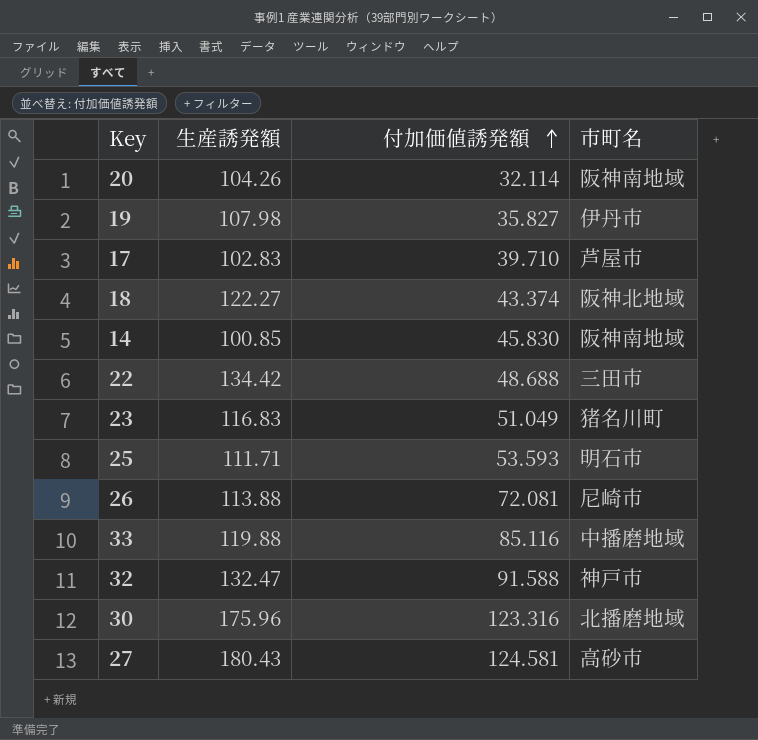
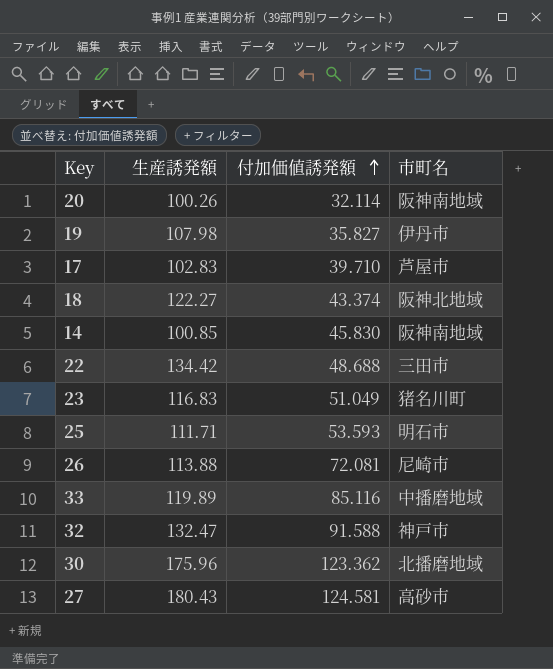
20 | 生産誘発額: 104.26 -> 100.26
33 | 生産誘発額: 119.88 -> 119.89
30 | 付加価値誘発額: 123.316 -> 123.362

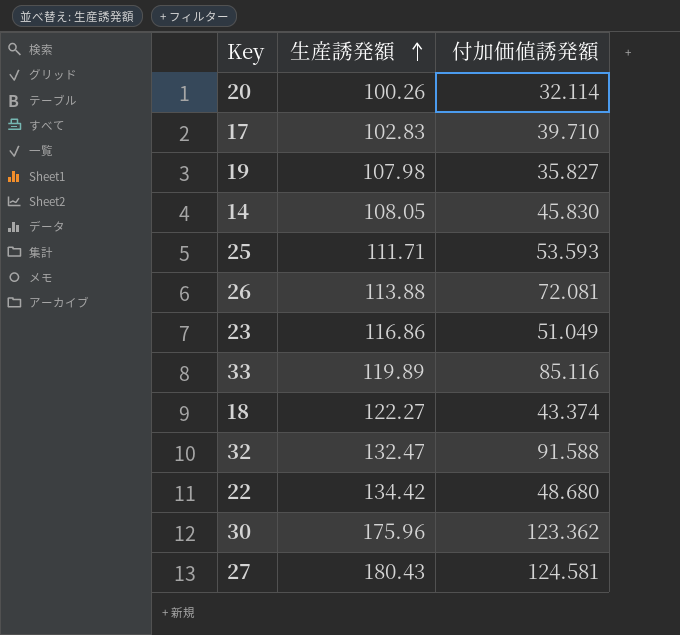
row order: 付加価値誘発額 ascending -> 生産誘発額 ascending
column 市町名 | position: 4 -> none
14 | 生産誘発額: 100.85 -> 108.05
23 | 生産誘発額: 116.83 -> 116.86
22 | 付加価値誘発額: 48.688 -> 48.680

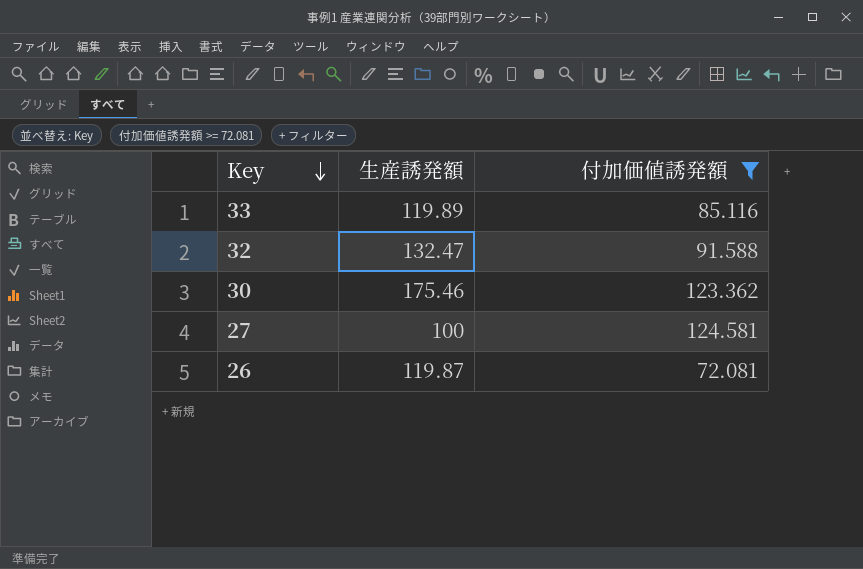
filter: none -> 付加価値誘発額 >= 72.081
row order: 生産誘発額 ascending -> Key descending
30 | 生産誘発額: 175.96 -> 175.46
27 | 生産誘発額: 180.43 -> 100
26 | 生産誘発額: 113.88 -> 119.87

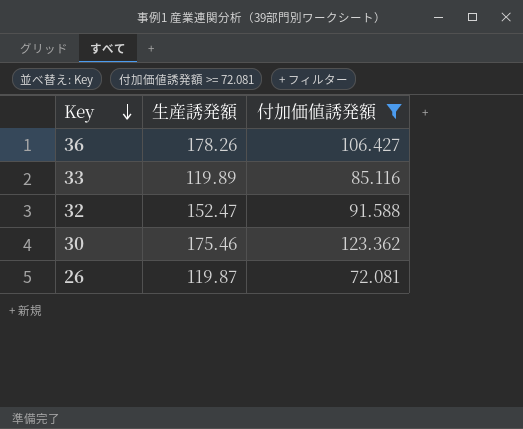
row 27: 100 | 124.581 -> none
row 36: none -> 178.26 | 106.427
32 | 生産誘発額: 132.47 -> 152.47

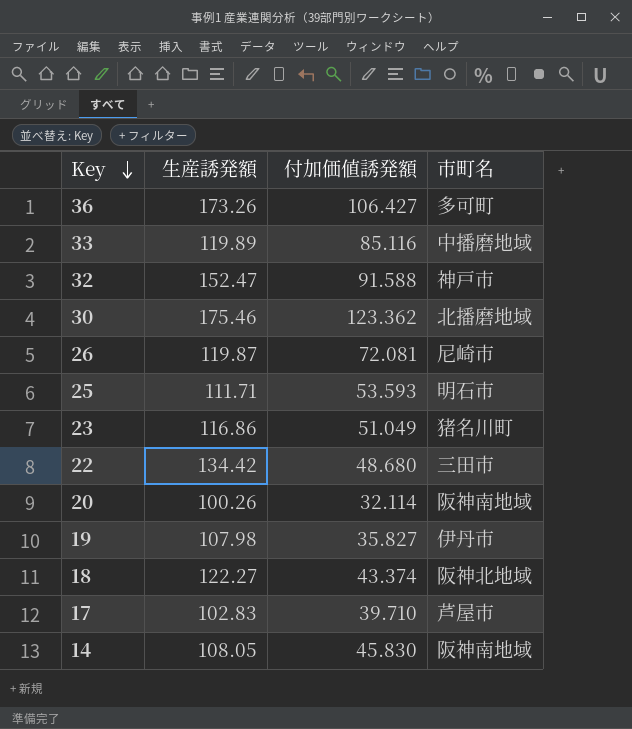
filter: 付加価値誘発額 >= 72.081 -> none
column 市町名 | position: none -> 4
36 | 生産誘発額: 178.26 -> 173.26

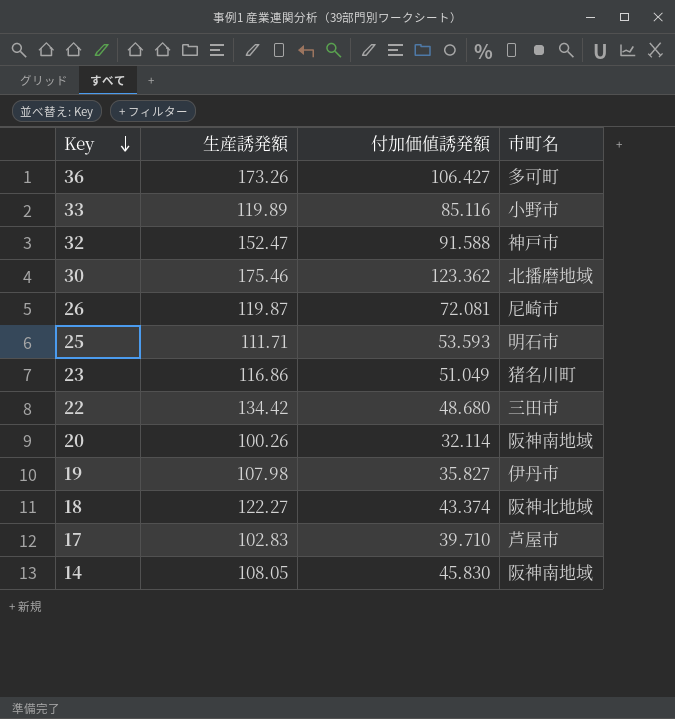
33 | 市町名: 中播磨地域 -> 小野市

